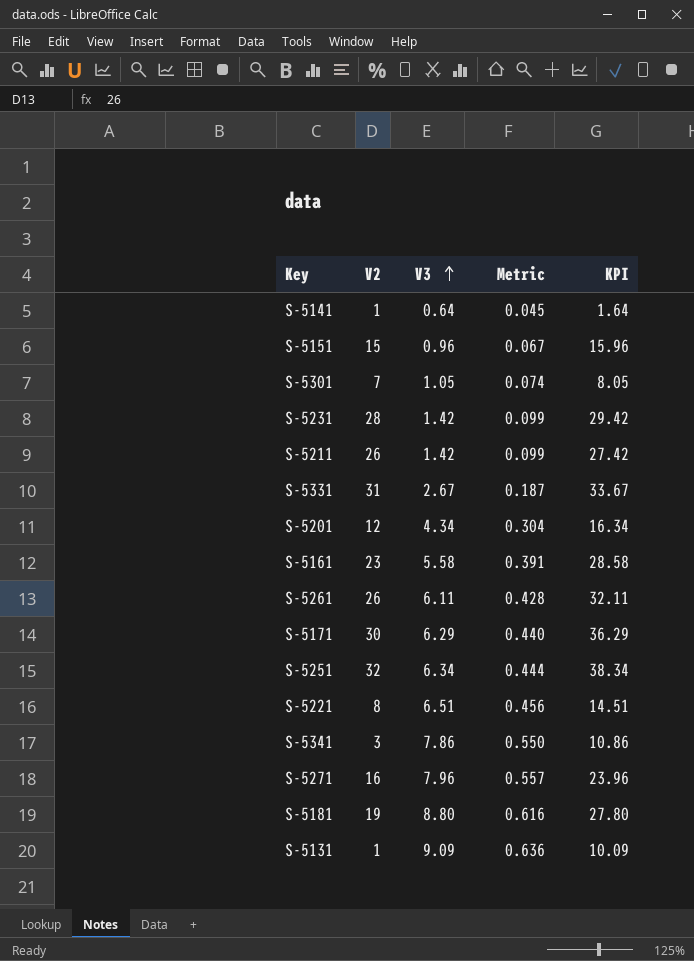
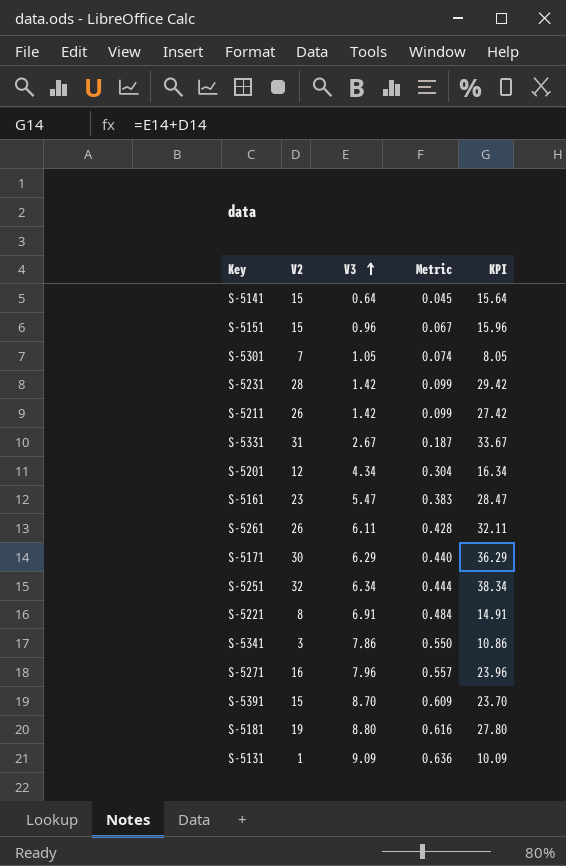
S-5141 | V2: 1 -> 15
S-5141 | KPI: 1.64 -> 15.64
S-5161 | V3: 5.58 -> 5.47
S-5161 | Metric: 0.391 -> 0.383
S-5161 | KPI: 28.58 -> 28.47
S-5221 | V3: 6.51 -> 6.91
S-5221 | Metric: 0.456 -> 0.484
S-5221 | KPI: 14.51 -> 14.91
row S-5391: none -> 15 | 8.70 | 0.609 | 23.70

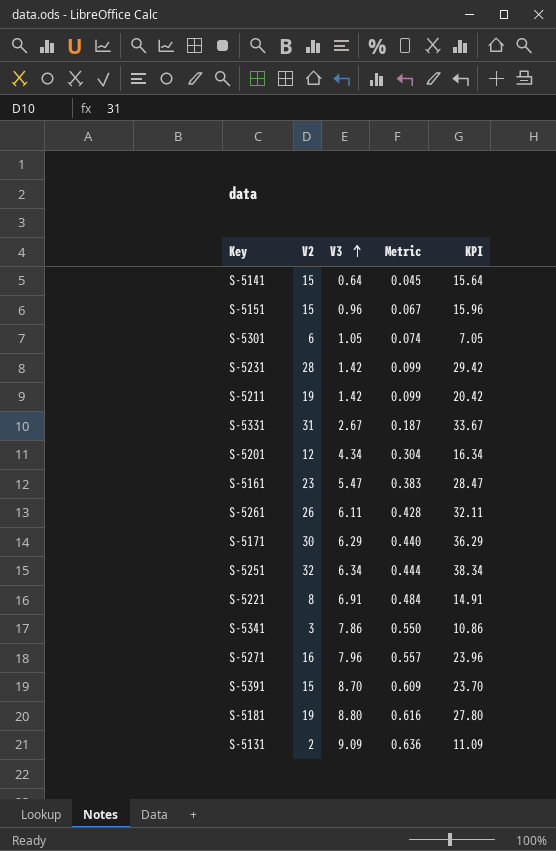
S-5301 | V2: 7 -> 6
S-5301 | KPI: 8.05 -> 7.05
S-5211 | V2: 26 -> 19
S-5211 | KPI: 27.42 -> 20.42
S-5131 | V2: 1 -> 2
S-5131 | KPI: 10.09 -> 11.09

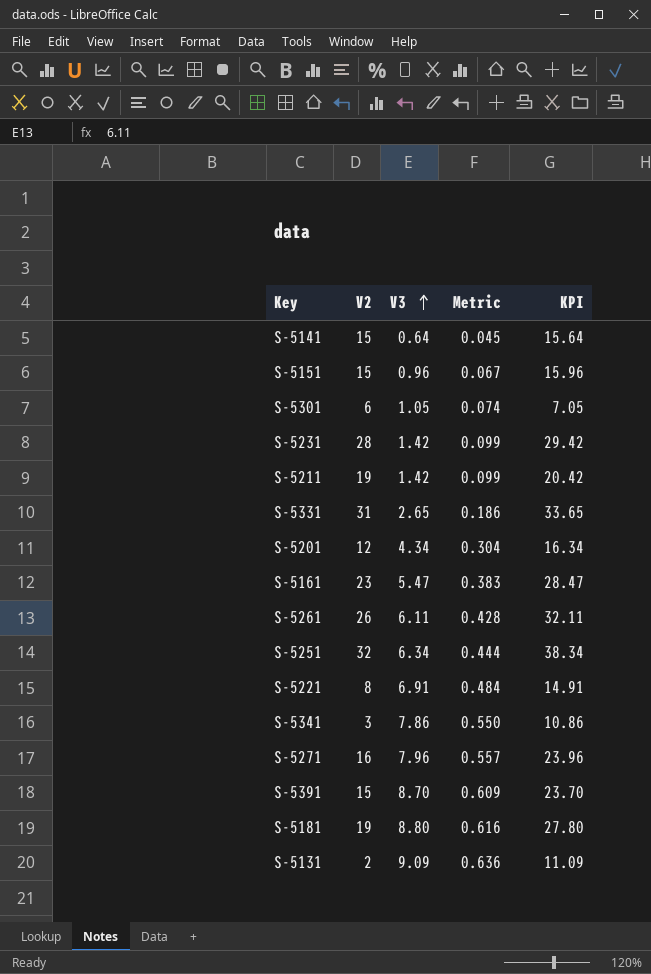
row S-5171: 30 | 6.29 | 0.440 | 36.29 -> none
S-5331 | V3: 2.67 -> 2.65
S-5331 | Metric: 0.187 -> 0.186
S-5331 | KPI: 33.67 -> 33.65

